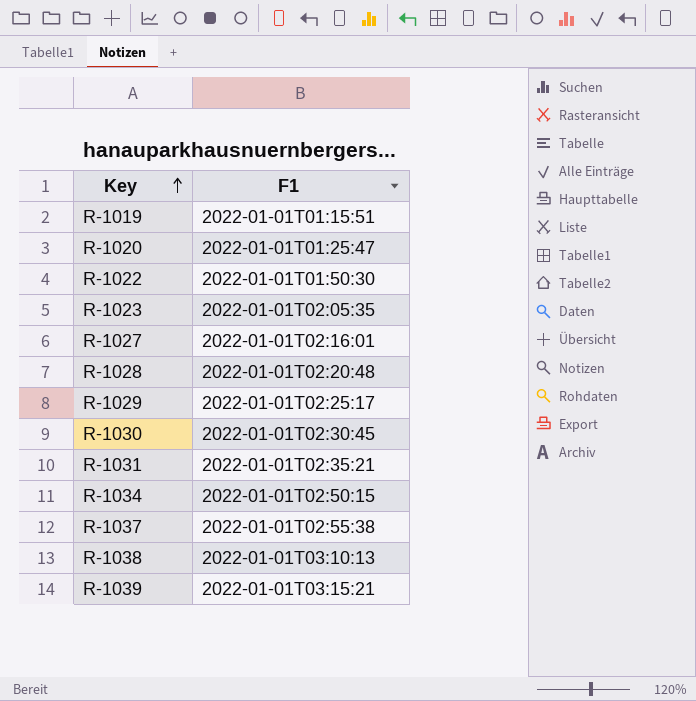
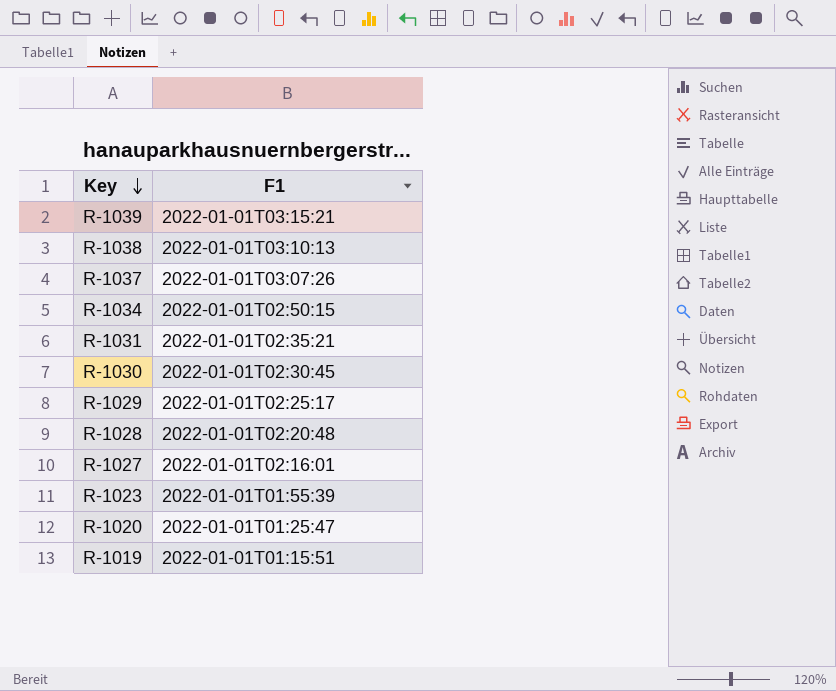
row order: Key ascending -> Key descending
row R-1022: 2022-01-01T01:50:30 -> none
R-1037 | F1: 2022-01-01T02:55:38 -> 2022-01-01T03:07:26
R-1023 | F1: 2022-01-01T02:05:35 -> 2022-01-01T01:55:39

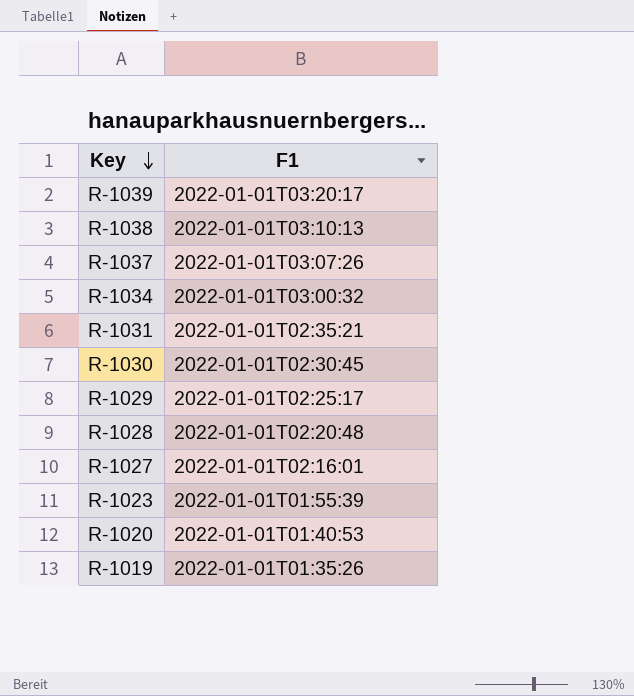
R-1039 | F1: 2022-01-01T03:15:21 -> 2022-01-01T03:20:17
R-1034 | F1: 2022-01-01T02:50:15 -> 2022-01-01T03:00:32
R-1020 | F1: 2022-01-01T01:25:47 -> 2022-01-01T01:40:53
R-1019 | F1: 2022-01-01T01:15:51 -> 2022-01-01T01:35:26

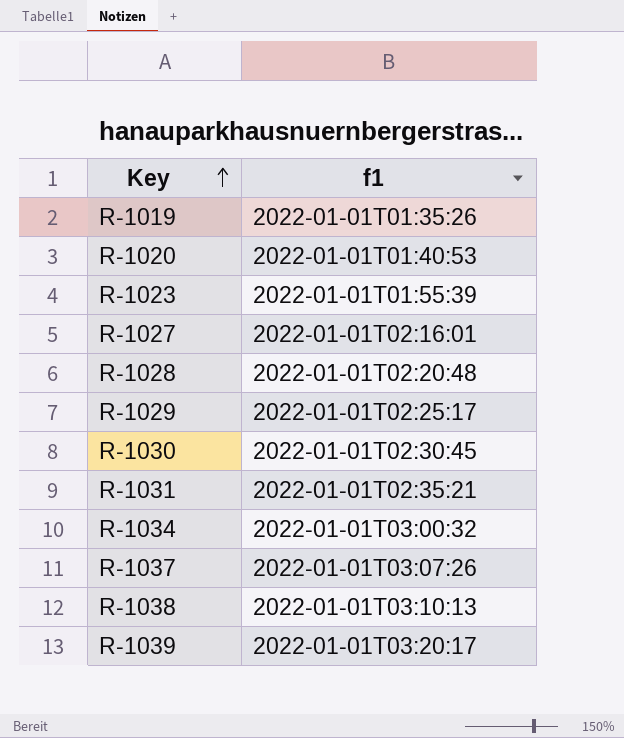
row order: Key descending -> Key ascending
column name: F1 -> f1

